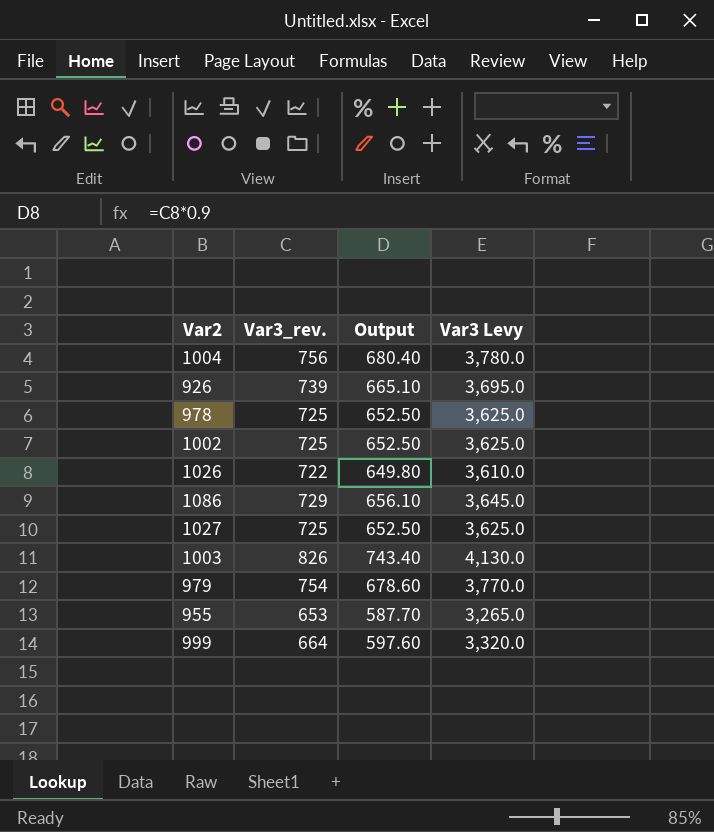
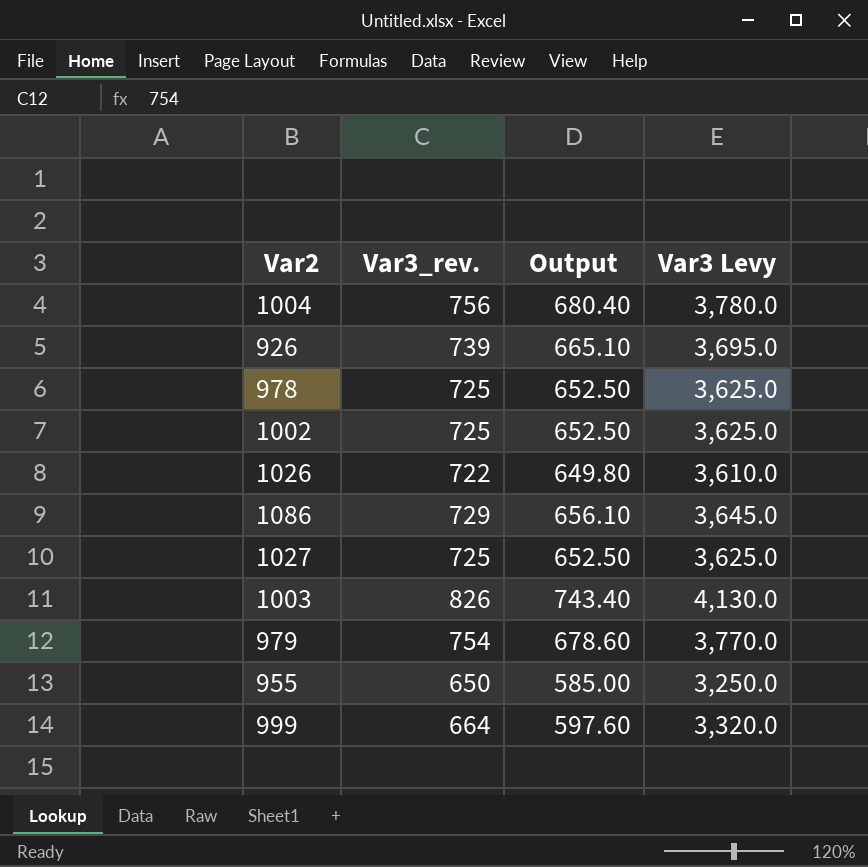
955 | Var3_rev.: 653 -> 650
955 | Output: 587.70 -> 585.00
955 | Var3 Levy: 3,265.0 -> 3,250.0

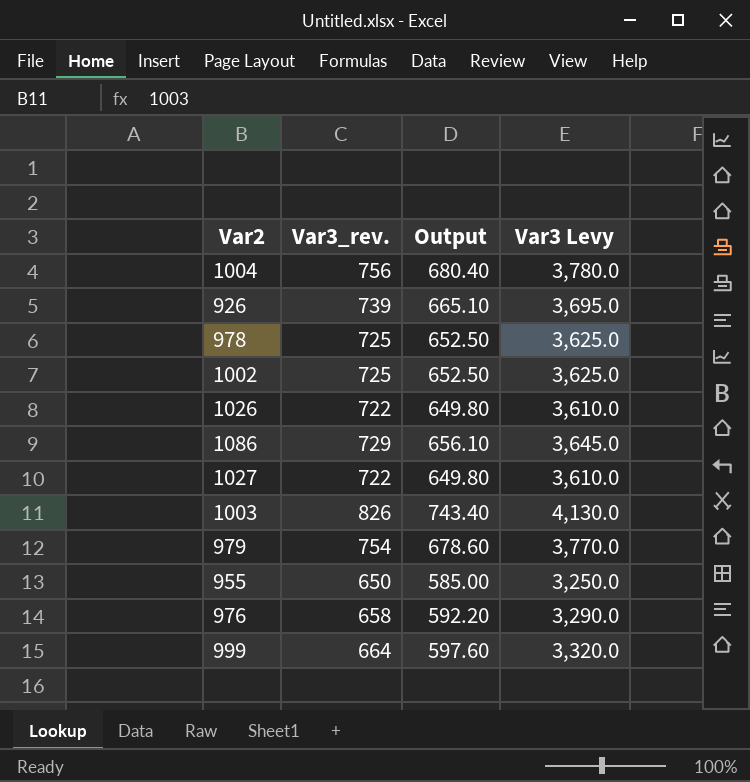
1027 | Var3_rev.: 725 -> 722
1027 | Output: 652.50 -> 649.80
1027 | Var3 Levy: 3,625.0 -> 3,610.0
row 976: none -> 658 | 592.20 | 3,290.0

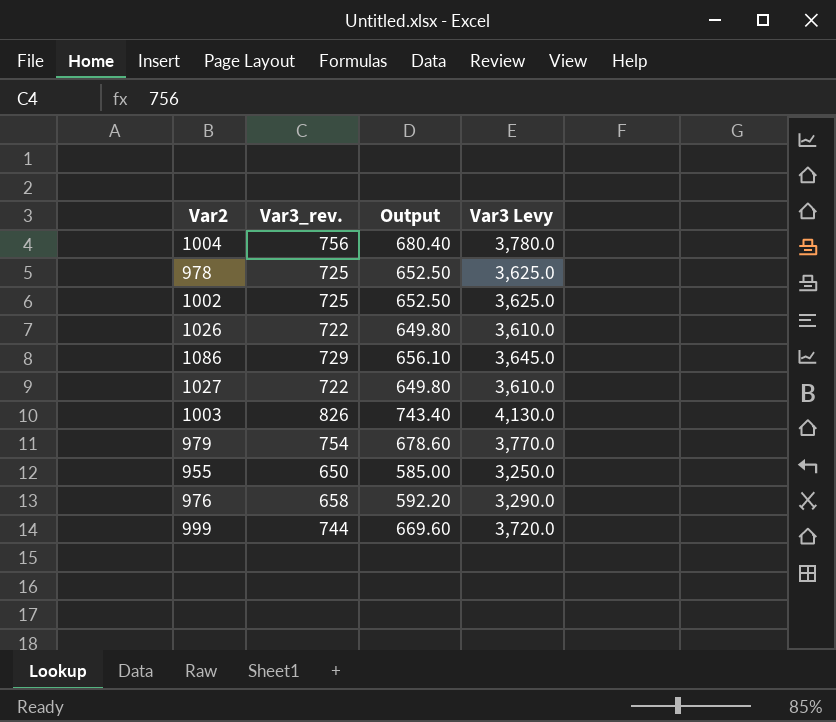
row 926: 739 | 665.10 | 3,695.0 -> none
999 | Var3_rev.: 664 -> 744
999 | Output: 597.60 -> 669.60
999 | Var3 Levy: 3,320.0 -> 3,720.0

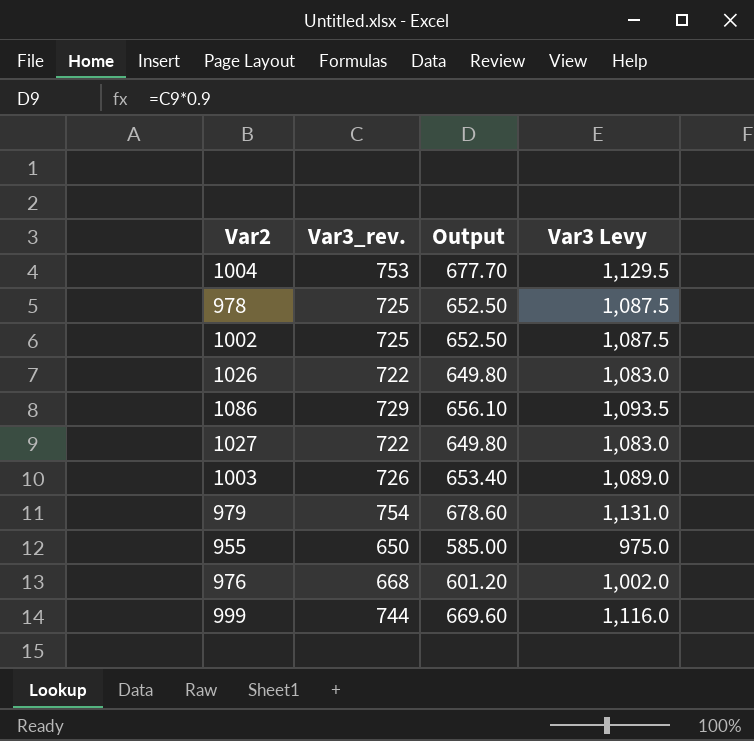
column Var3 Levy | formula: [Var3_rev.] * 5 -> [Var3_rev.] * 1.5
1004 | Var3_rev.: 756 -> 753
1004 | Output: 680.40 -> 677.70
1003 | Var3_rev.: 826 -> 726
1003 | Output: 743.40 -> 653.40
976 | Var3_rev.: 658 -> 668
976 | Output: 592.20 -> 601.20

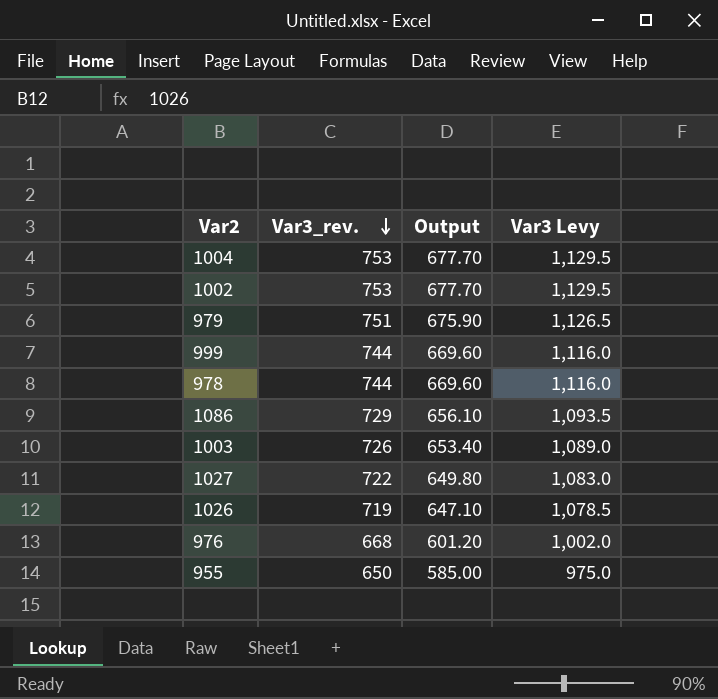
row order: none -> Var3_rev. descending
1002 | Var3_rev.: 725 -> 753
1002 | Output: 652.50 -> 677.70
1002 | Var3 Levy: 1,087.5 -> 1,129.5
979 | Var3_rev.: 754 -> 751
979 | Output: 678.60 -> 675.90
979 | Var3 Levy: 1,131.0 -> 1,126.5
978 | Var3_rev.: 725 -> 744
978 | Output: 652.50 -> 669.60
978 | Var3 Levy: 1,087.5 -> 1,116.0
1026 | Var3_rev.: 722 -> 719
1026 | Output: 649.80 -> 647.10
1026 | Var3 Levy: 1,083.0 -> 1,078.5

